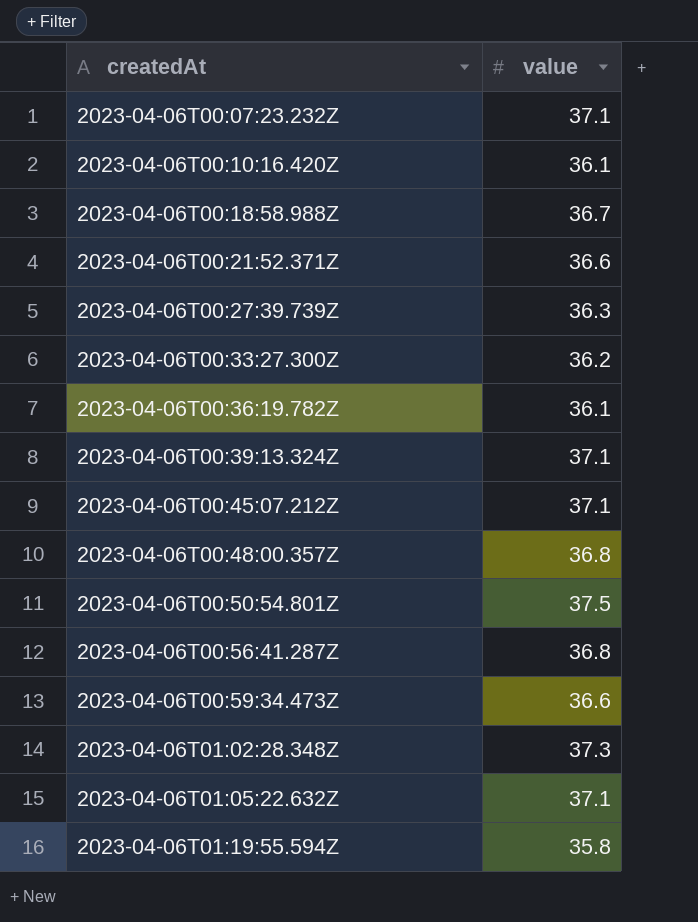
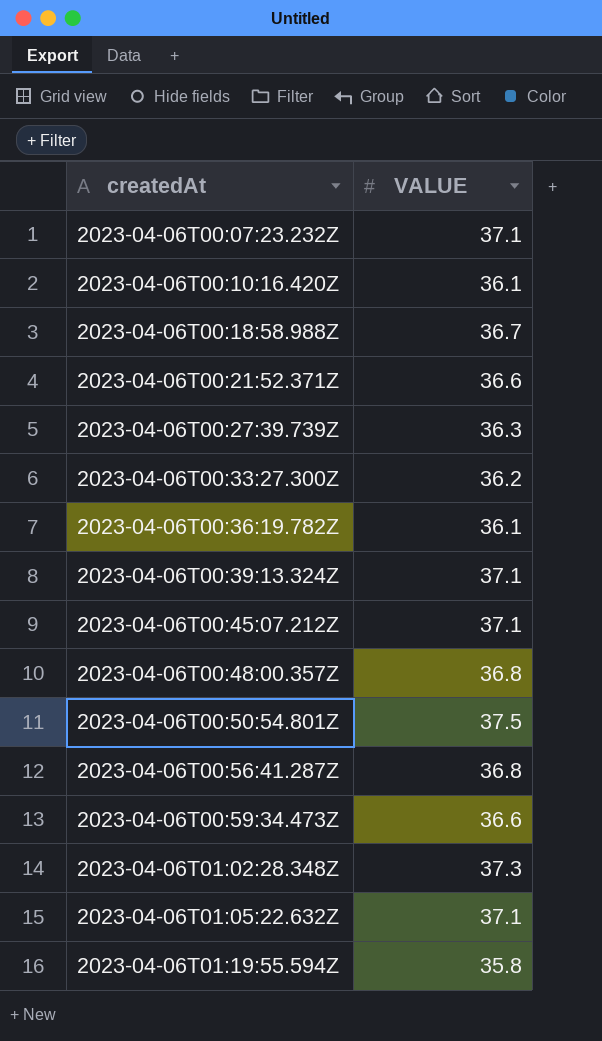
column name: value -> VALUE

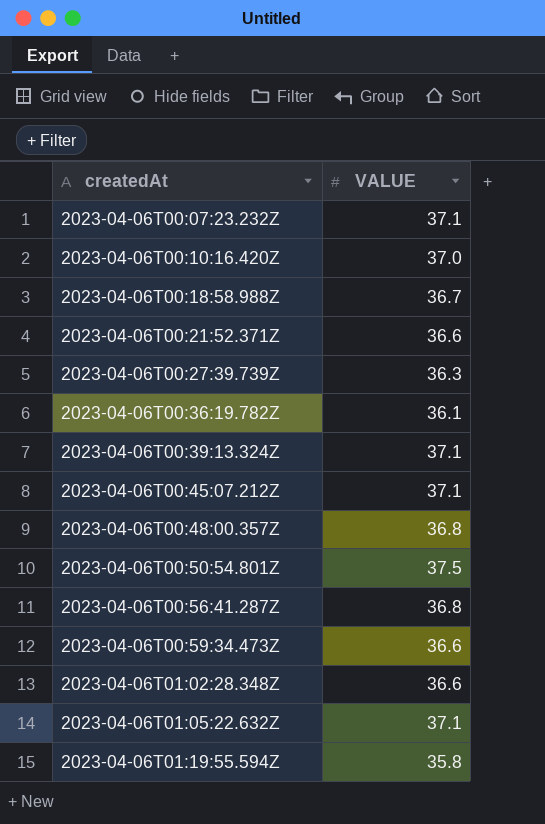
row 2023-04-06T00:33:27.300Z: 36.2 -> none
2023-04-06T00:10:16.420Z | VALUE: 36.1 -> 37.0
2023-04-06T01:02:28.348Z | VALUE: 37.3 -> 36.6

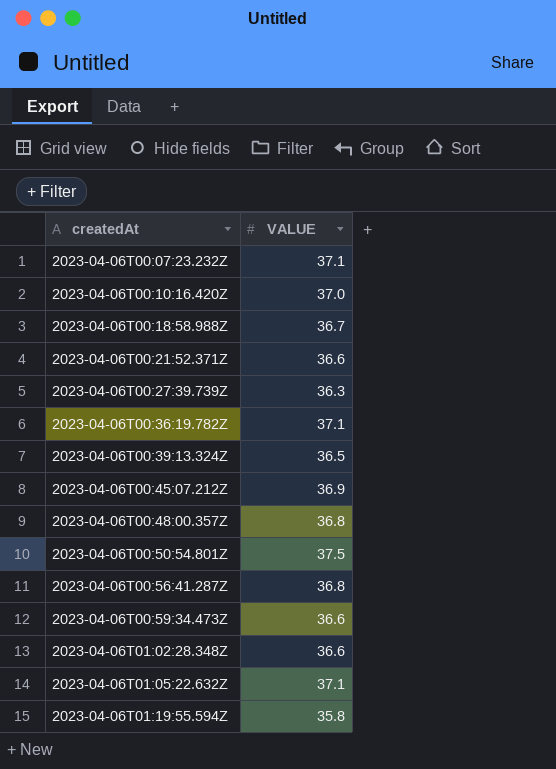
2023-04-06T00:36:19.782Z | VALUE: 36.1 -> 37.1
2023-04-06T00:39:13.324Z | VALUE: 37.1 -> 36.5
2023-04-06T00:45:07.212Z | VALUE: 37.1 -> 36.9

